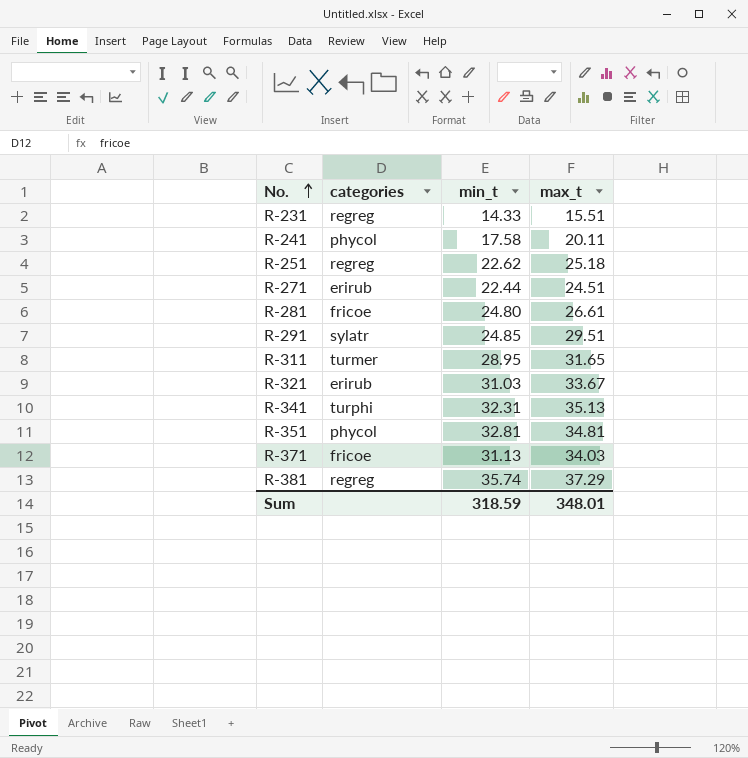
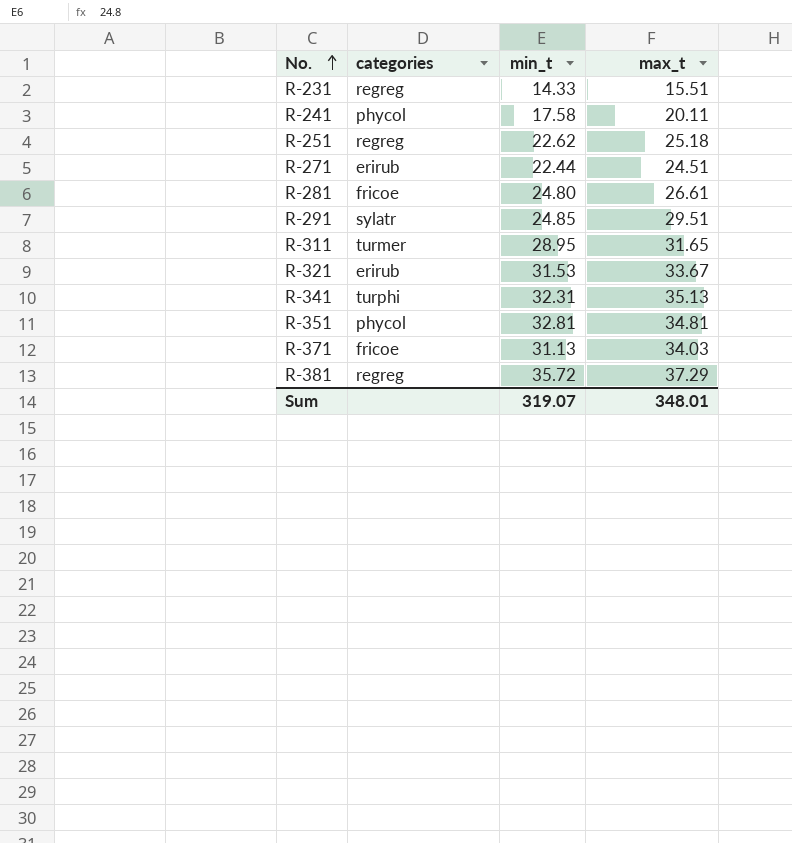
R-321 | min_t: 31.03 -> 31.53
R-381 | min_t: 35.74 -> 35.72
Sum | min_t: 318.59 -> 319.07

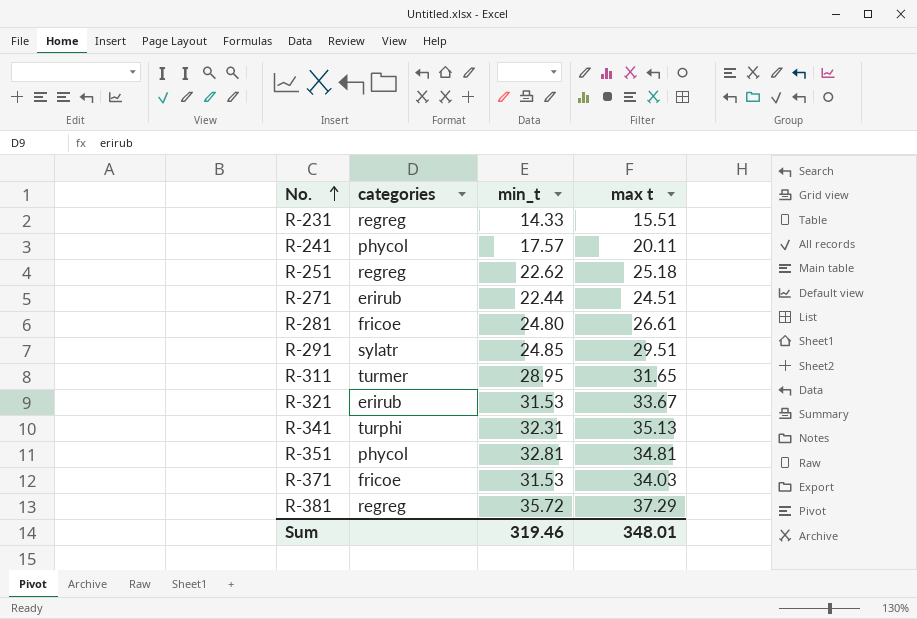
column name: max_t -> max t
R-241 | min_t: 17.58 -> 17.57
R-371 | min_t: 31.13 -> 31.53
Sum | min_t: 319.07 -> 319.46

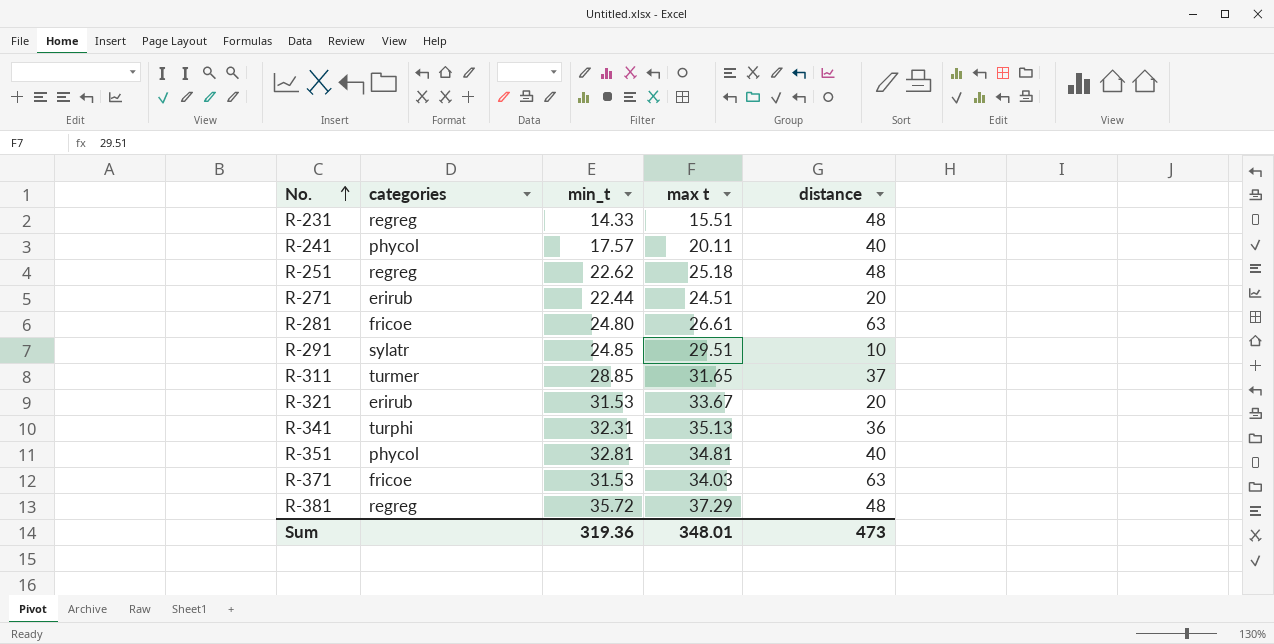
column distance | position: none -> 5
R-311 | min_t: 28.95 -> 28.85
Sum | min_t: 319.46 -> 319.36

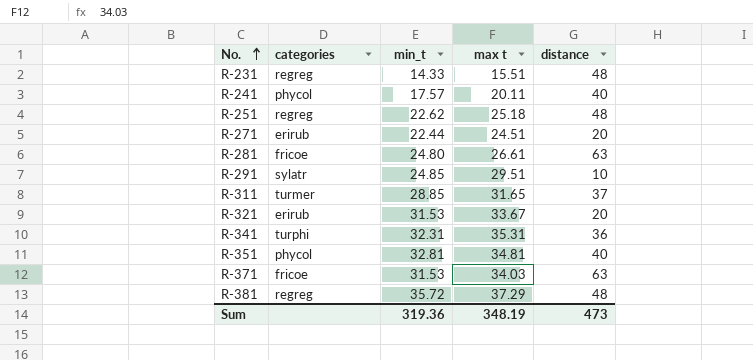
R-341 | max t: 35.13 -> 35.31
Sum | max t: 348.01 -> 348.19

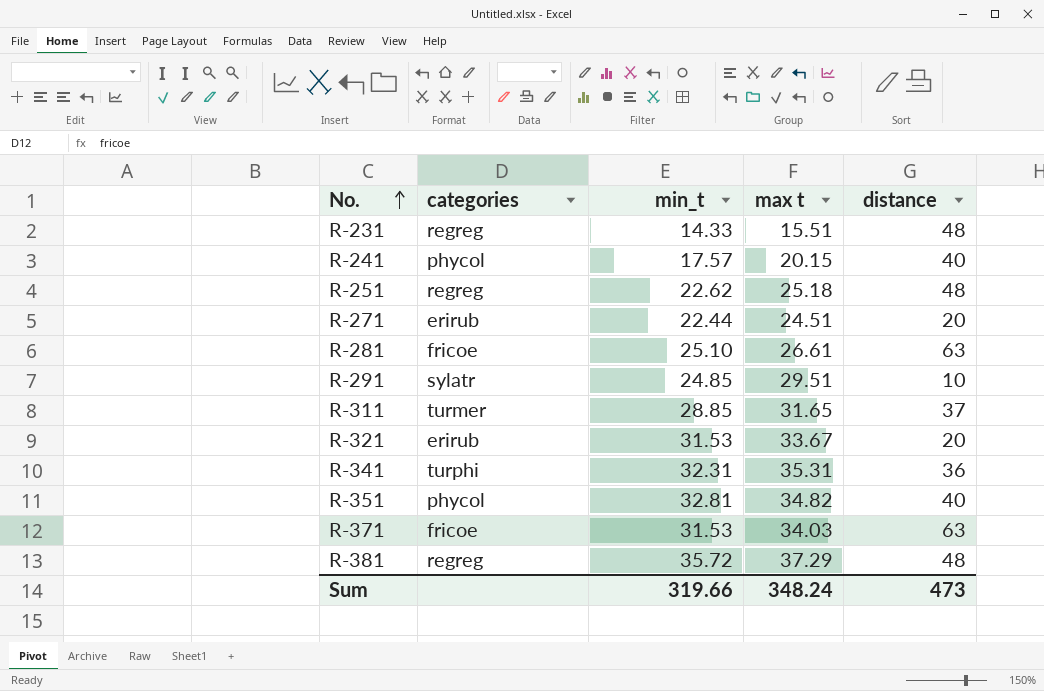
R-241 | max t: 20.11 -> 20.15
R-281 | min_t: 24.80 -> 25.10
R-351 | max t: 34.81 -> 34.82
Sum | min_t: 319.36 -> 319.66
Sum | max t: 348.19 -> 348.24

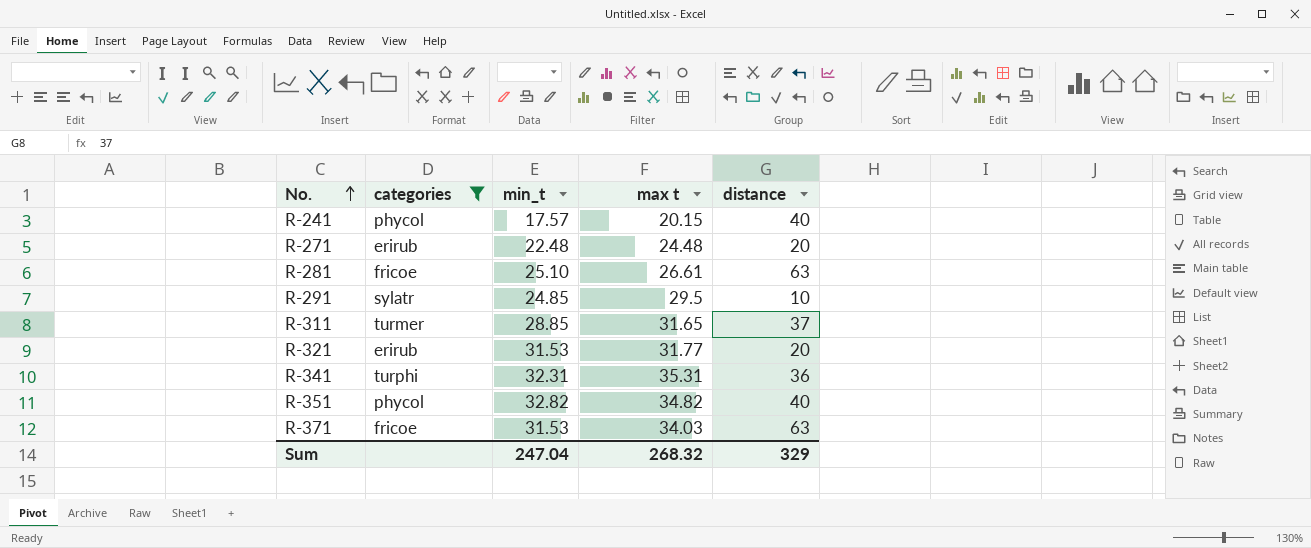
filter: none -> categories != regreg
R-271 | min_t: 22.44 -> 22.48
R-271 | max t: 24.51 -> 24.48
R-291 | max t: 29.51 -> 29.5
R-321 | max t: 33.67 -> 31.77
R-351 | min_t: 32.81 -> 32.82
Sum | min_t: 319.66 -> 247.04
Sum | max t: 348.24 -> 268.32
Sum | distance: 473 -> 329

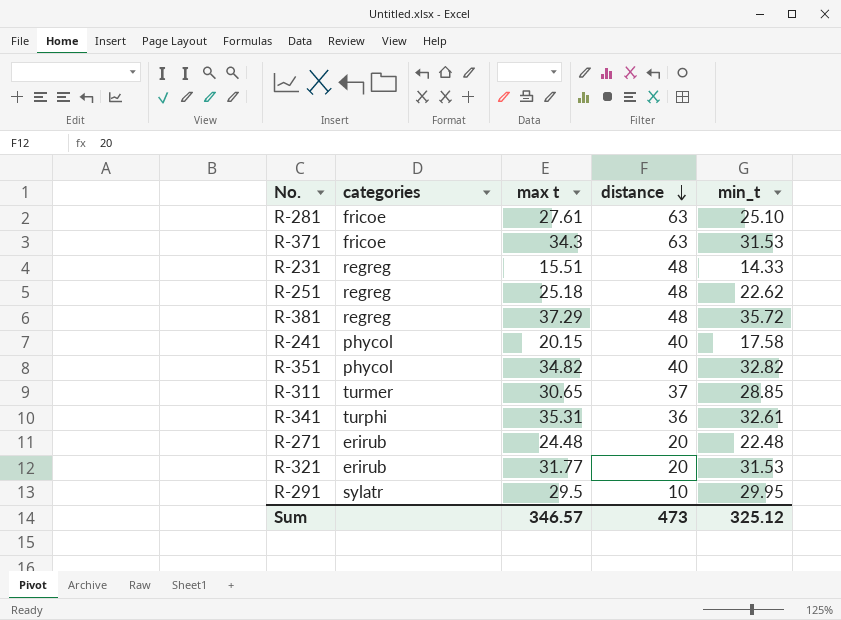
filter: categories != regreg -> none
row order: No. ascending -> distance descending
column min_t | position: 3 -> 5
R-281 | max t: 26.61 -> 27.61
R-371 | max t: 34.03 -> 34.3
R-241 | min_t: 17.57 -> 17.58
R-311 | max t: 31.65 -> 30.65
R-341 | min_t: 32.31 -> 32.61
R-291 | min_t: 24.85 -> 29.95
Sum | max t: 268.32 -> 346.57
Sum | distance: 329 -> 473
Sum | min_t: 247.04 -> 325.12

